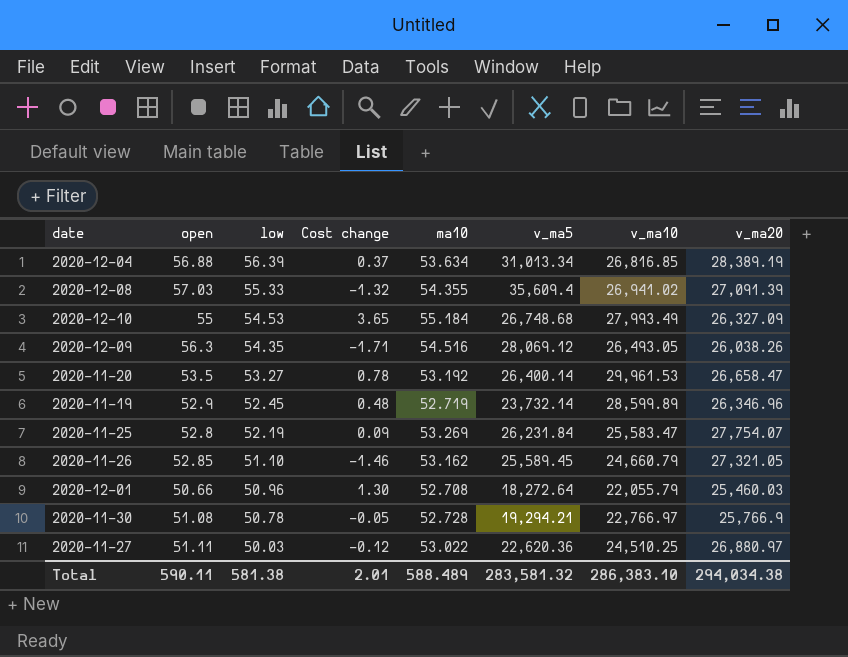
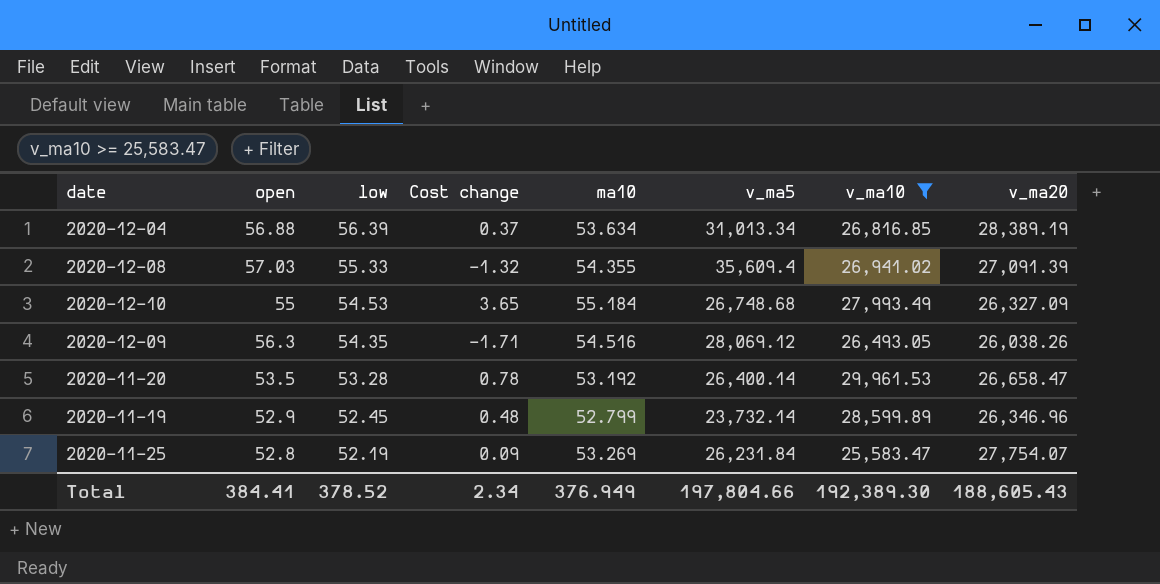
filter: none -> v_ma10 >= 25,583.47
2020-11-20 | low: 53.27 -> 53.28
2020-11-19 | ma10: 52.719 -> 52.799
Total | open: 590.11 -> 384.41
Total | low: 581.38 -> 378.52
Total | Cost change: 2.01 -> 2.34
Total | ma10: 588.489 -> 376.949
Total | v_ma5: 283,581.32 -> 197,804.66
Total | v_ma10: 286,383.10 -> 192,389.30
Total | v_ma20: 294,034.38 -> 188,605.43

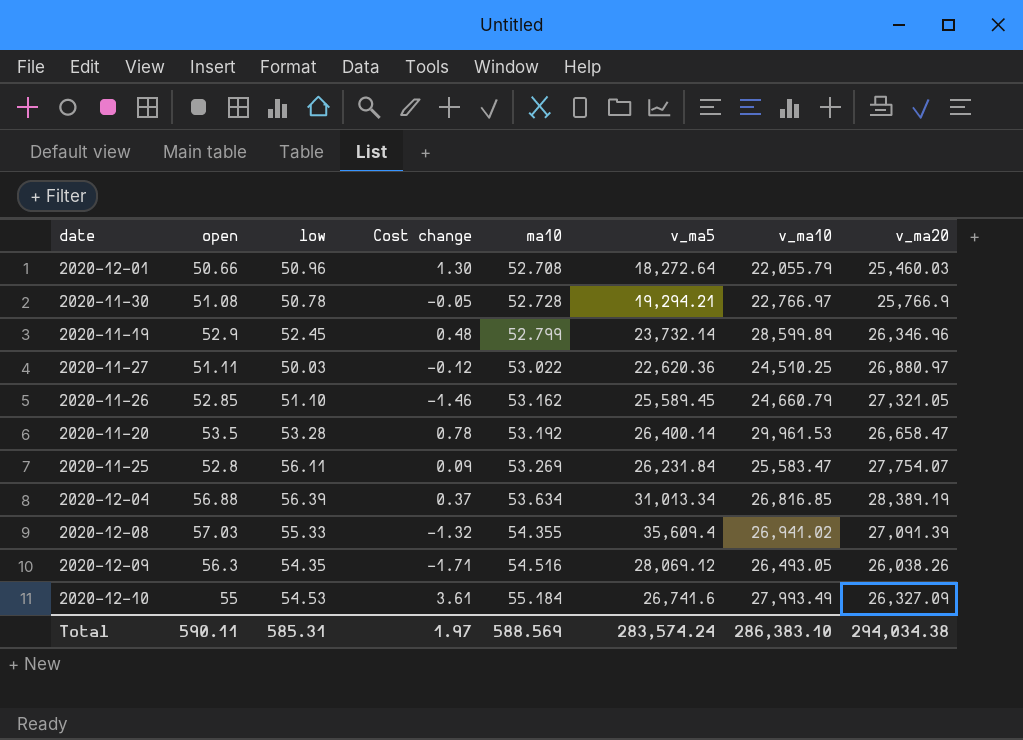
filter: v_ma10 >= 25,583.47 -> none
row order: low descending -> ma10 ascending
2020-11-25 | low: 52.19 -> 56.11
2020-12-10 | Cost change: 3.65 -> 3.61
2020-12-10 | v_ma5: 26,748.68 -> 26,741.6
Total | open: 384.41 -> 590.11
Total | low: 378.52 -> 585.31
Total | Cost change: 2.34 -> 1.97
Total | ma10: 376.949 -> 588.569
Total | v_ma5: 197,804.66 -> 283,574.24
Total | v_ma10: 192,389.30 -> 286,383.10
Total | v_ma20: 188,605.43 -> 294,034.38

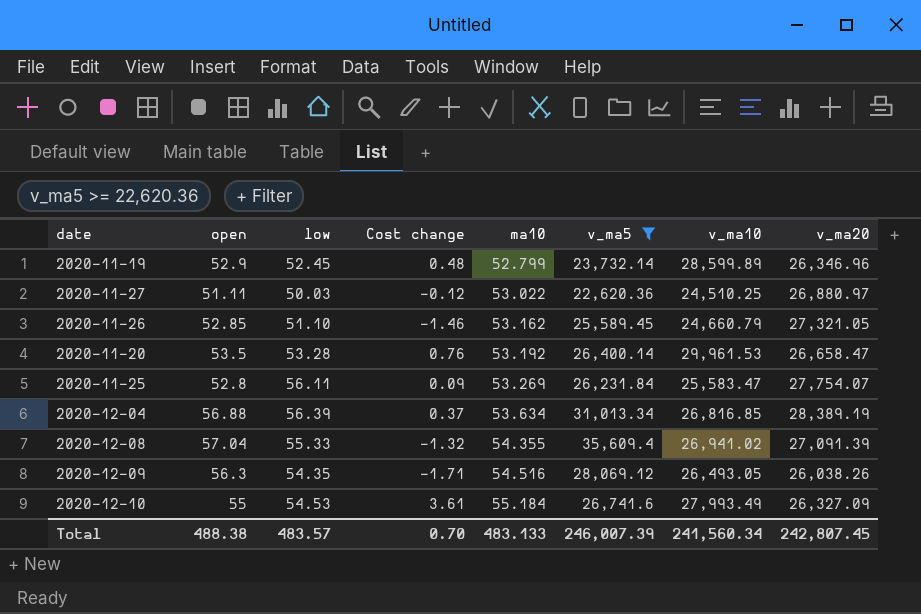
filter: none -> v_ma5 >= 22,620.36
2020-11-20 | Cost change: 0.78 -> 0.76
2020-12-08 | open: 57.03 -> 57.04
Total | open: 590.11 -> 488.38
Total | low: 585.31 -> 483.57
Total | Cost change: 1.97 -> 0.70
Total | ma10: 588.569 -> 483.133
Total | v_ma5: 283,574.24 -> 246,007.39
Total | v_ma10: 286,383.10 -> 241,560.34
Total | v_ma20: 294,034.38 -> 242,807.45

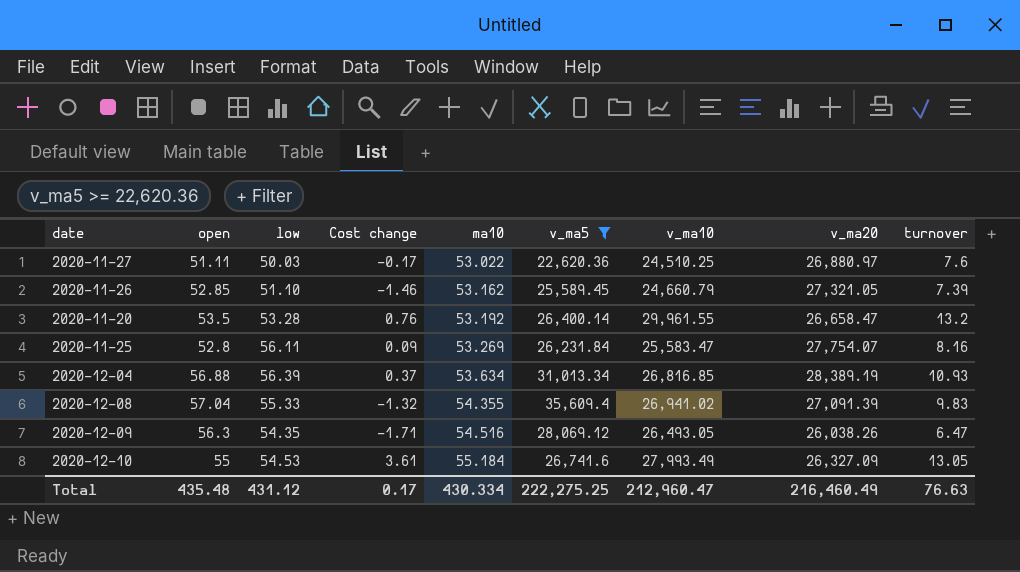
column turnover | position: none -> 9
row 2020-11-19: 52.9 | 52.45 | 0.48 | 52.799 | 23,732.14 | 28,599.89 | 26,346.96 -> none
2020-11-27 | Cost change: -0.12 -> -0.17
2020-11-20 | v_ma10: 29,961.53 -> 29,961.55
Total | open: 488.38 -> 435.48
Total | low: 483.57 -> 431.12
Total | Cost change: 0.70 -> 0.17
Total | ma10: 483.133 -> 430.334
Total | v_ma5: 246,007.39 -> 222,275.25
Total | v_ma10: 241,560.34 -> 212,960.47
Total | v_ma20: 242,807.45 -> 216,460.49

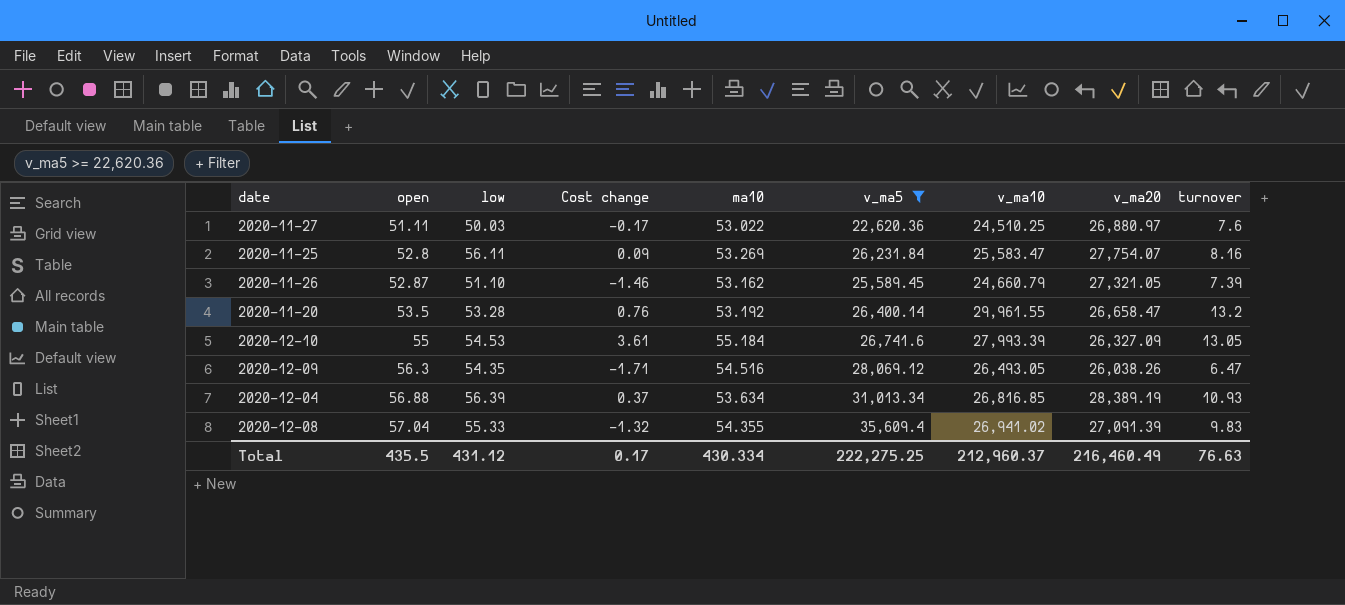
row order: ma10 ascending -> open ascending
2020-11-26 | open: 52.85 -> 52.87
2020-12-10 | v_ma10: 27,993.49 -> 27,993.39
Total | open: 435.48 -> 435.5
Total | v_ma10: 212,960.47 -> 212,960.37

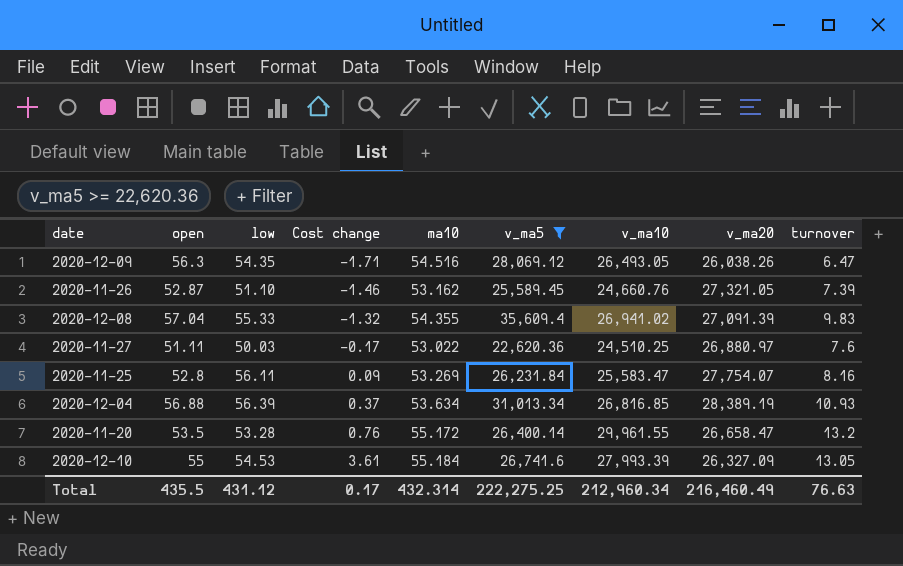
row order: open ascending -> Cost change ascending
2020-11-26 | v_ma10: 24,660.79 -> 24,660.76
2020-11-20 | ma10: 53.192 -> 55.172
Total | ma10: 430.334 -> 432.314
Total | v_ma10: 212,960.37 -> 212,960.34

